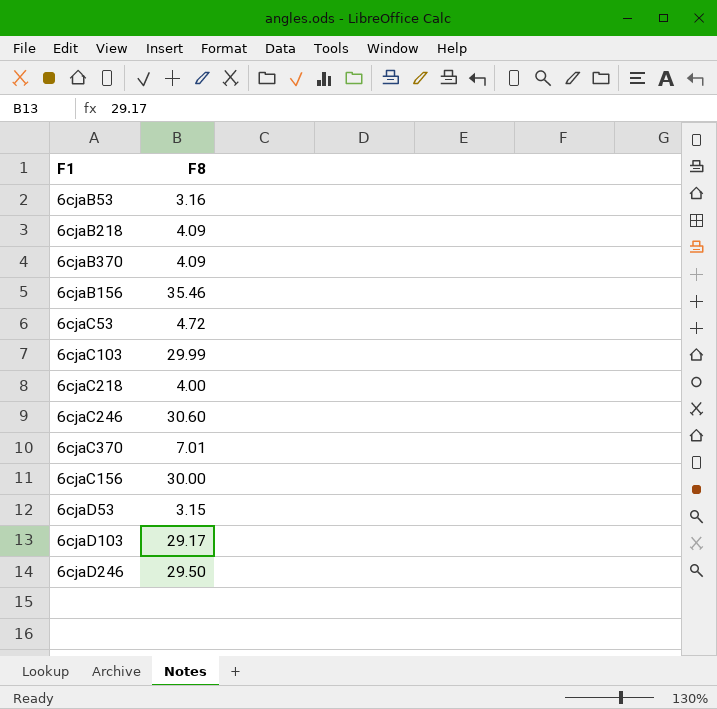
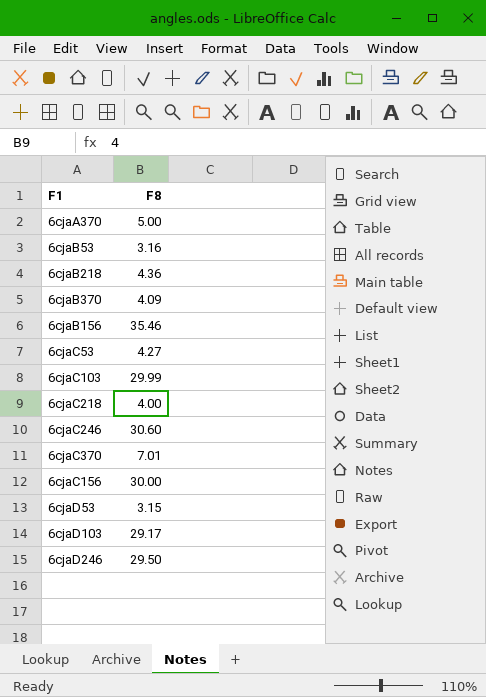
row 6cjaA370: none -> 5.00
6cjaB218 | F8: 4.09 -> 4.36
6cjaC53 | F8: 4.72 -> 4.27

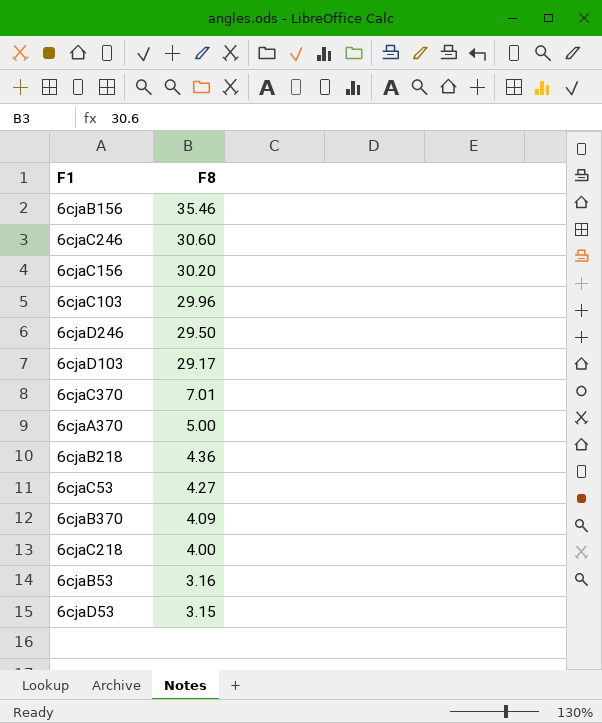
row order: none -> F8 descending
6cjaC156 | F8: 30.00 -> 30.20
6cjaC103 | F8: 29.99 -> 29.96

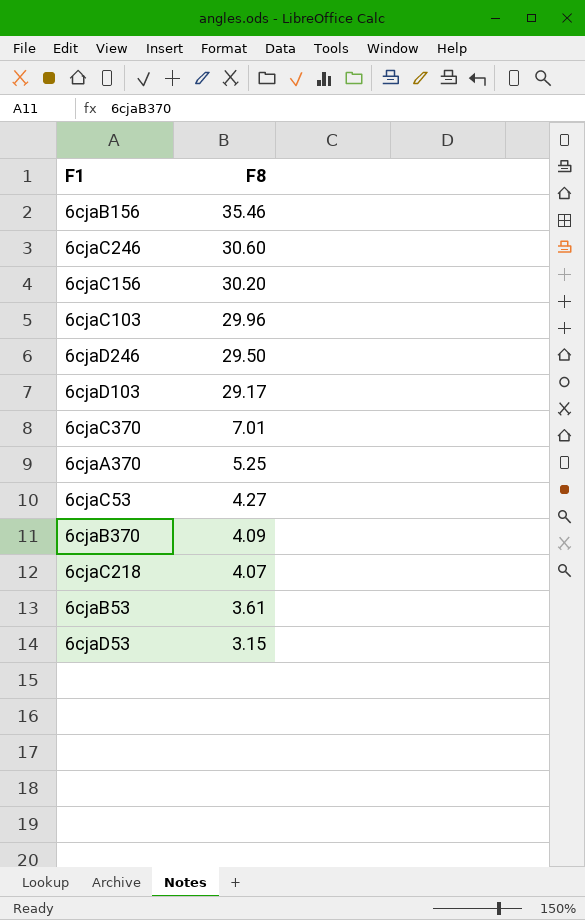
row 6cjaB218: 4.36 -> none
6cjaA370 | F8: 5.00 -> 5.25
6cjaC218 | F8: 4.00 -> 4.07
6cjaB53 | F8: 3.16 -> 3.61

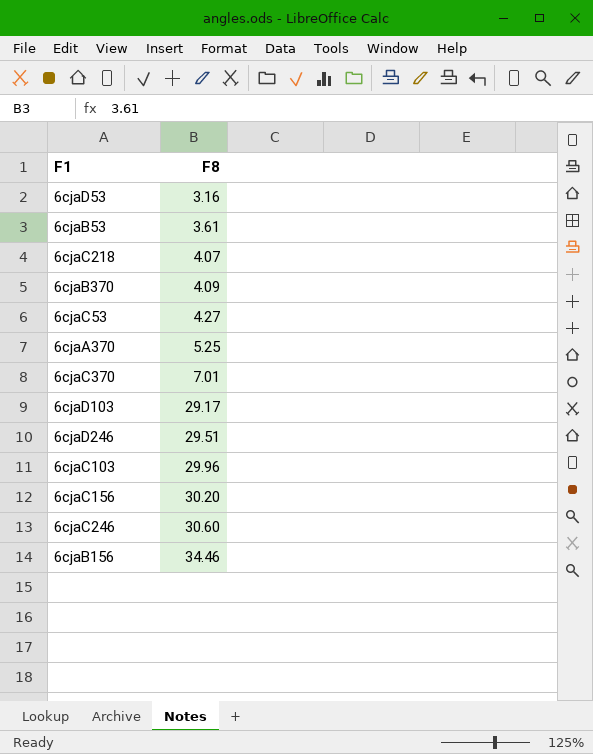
row order: F8 descending -> F8 ascending
6cjaD53 | F8: 3.15 -> 3.16
6cjaD246 | F8: 29.50 -> 29.51
6cjaB156 | F8: 35.46 -> 34.46

